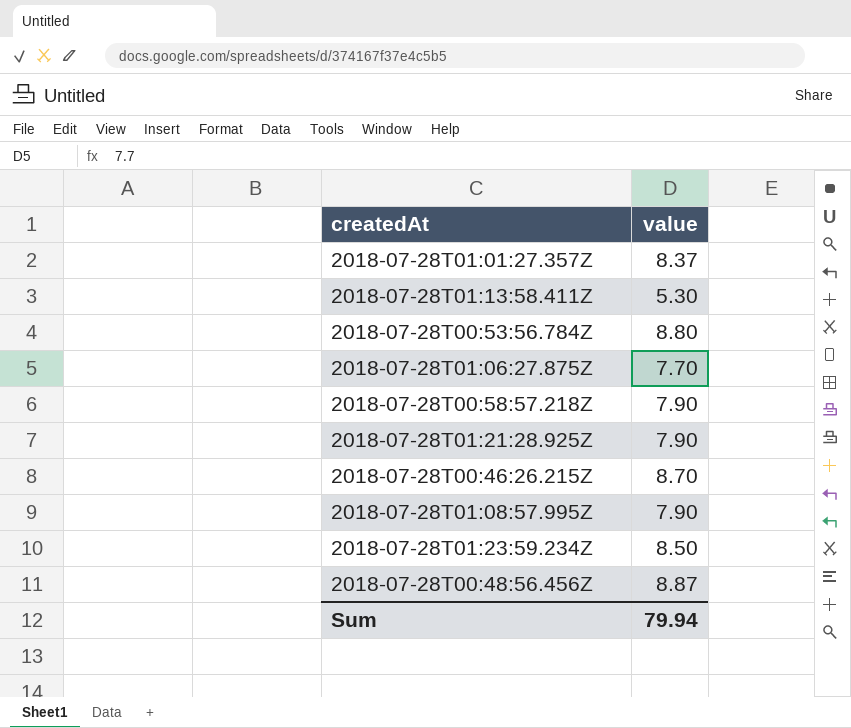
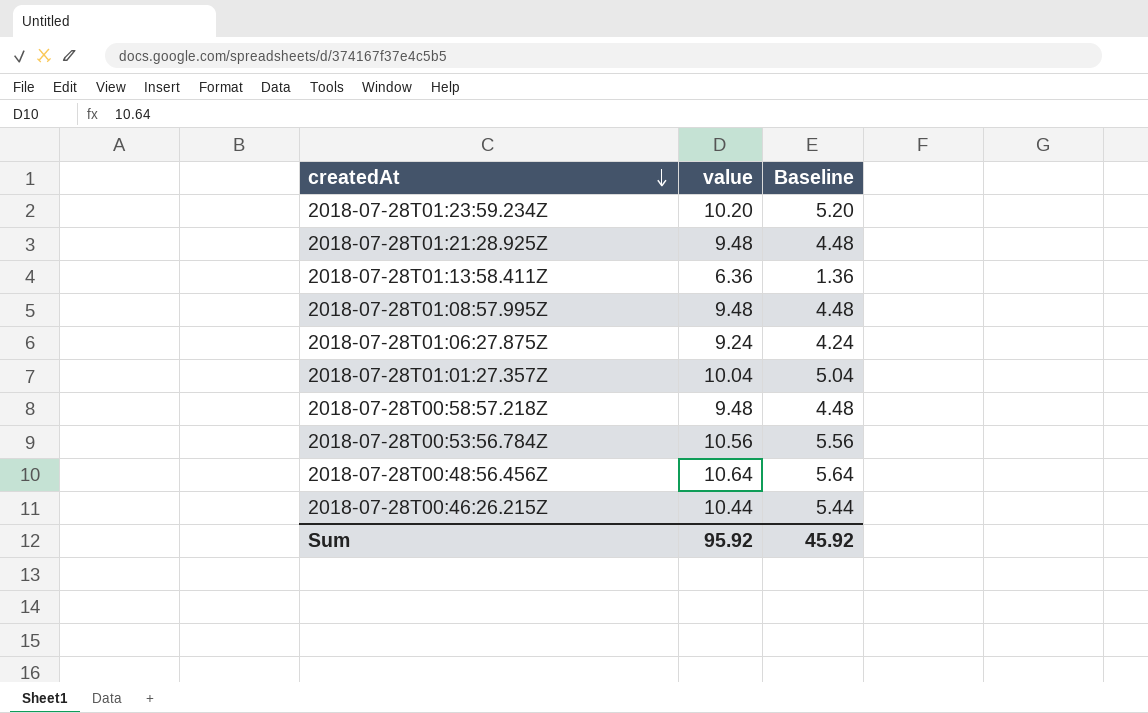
row order: none -> createdAt descending
column Baseline | formula: none -> [value] - 5
2018-07-28T01:23:59.234Z | value: 8.50 -> 10.20
2018-07-28T01:21:28.925Z | value: 7.90 -> 9.48
2018-07-28T01:13:58.411Z | value: 5.30 -> 6.36
2018-07-28T01:08:57.995Z | value: 7.90 -> 9.48
2018-07-28T01:06:27.875Z | value: 7.70 -> 9.24
2018-07-28T01:01:27.357Z | value: 8.37 -> 10.04
2018-07-28T00:58:57.218Z | value: 7.90 -> 9.48
2018-07-28T00:53:56.784Z | value: 8.80 -> 10.56
2018-07-28T00:48:56.456Z | value: 8.87 -> 10.64
2018-07-28T00:46:26.215Z | value: 8.70 -> 10.44
Sum | value: 79.94 -> 95.92

